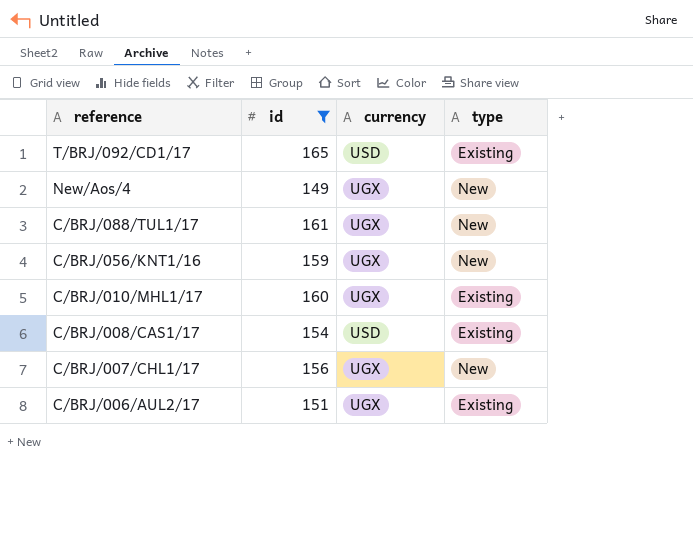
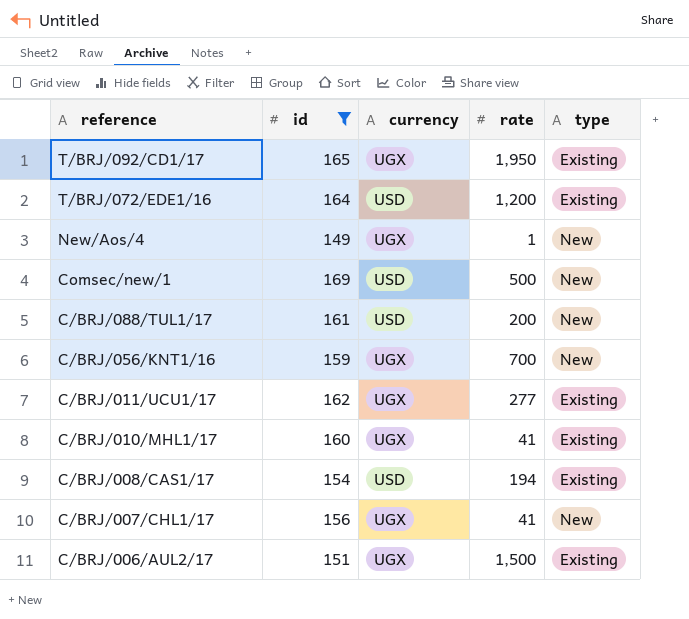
column rate | position: none -> 4
T/BRJ/092/CD1/17 | currency: USD -> UGX
row T/BRJ/072/EDE1/16: none -> 164 | USD | 1,200 | Existing
row Comsec/new/1: none -> 169 | USD | 500 | New
C/BRJ/088/TUL1/17 | currency: UGX -> USD
row C/BRJ/011/UCU1/17: none -> 162 | UGX | 277 | Existing

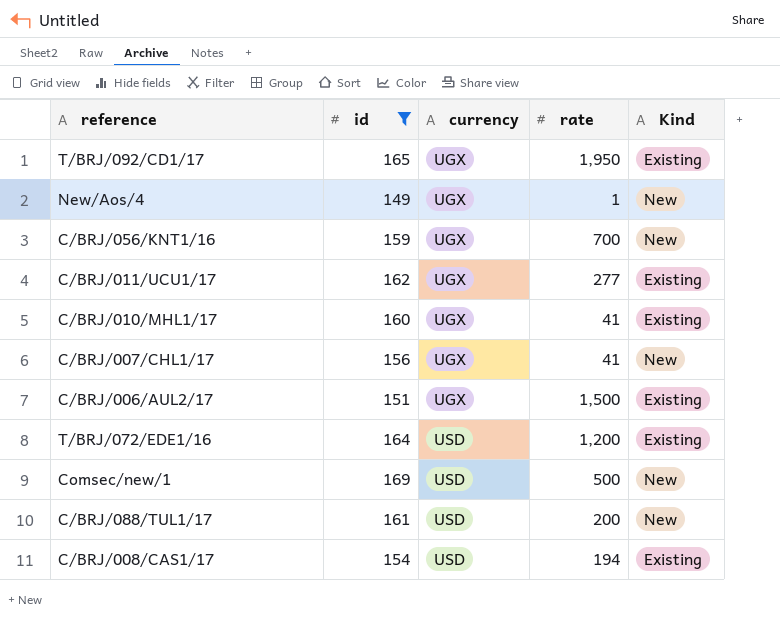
row order: reference descending -> currency ascending
column name: type -> Kind

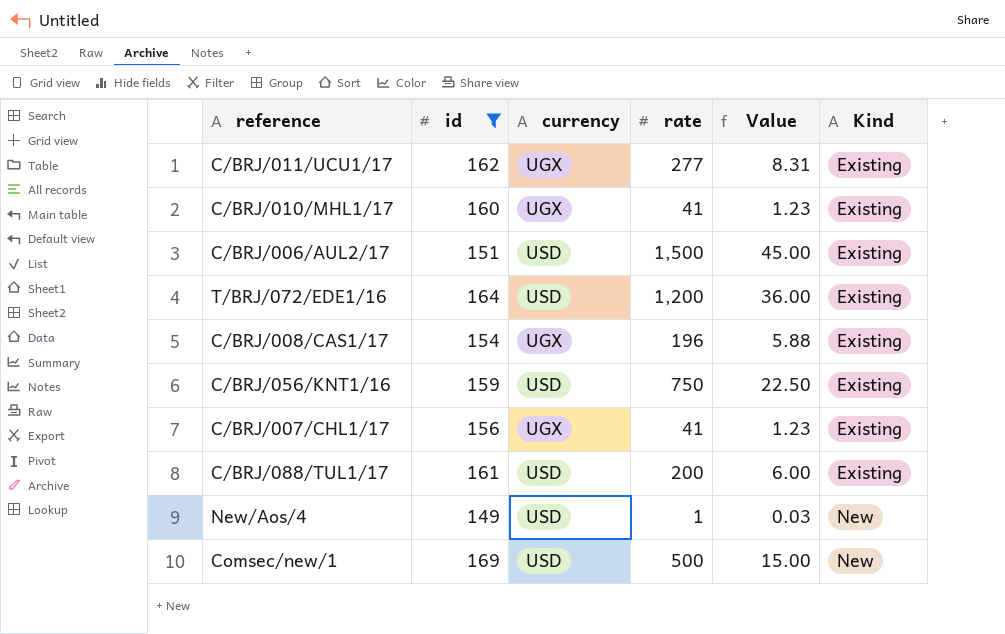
row order: currency ascending -> Kind ascending
column Value | formula: none -> [rate] * 0.03
row T/BRJ/092/CD1/17: 165 | UGX | 1,950 | Existing -> none
C/BRJ/006/AUL2/17 | currency: UGX -> USD
C/BRJ/008/CAS1/17 | currency: USD -> UGX
C/BRJ/008/CAS1/17 | rate: 194 -> 196
C/BRJ/056/KNT1/16 | currency: UGX -> USD
C/BRJ/056/KNT1/16 | rate: 700 -> 750
C/BRJ/056/KNT1/16 | Kind: New -> Existing
C/BRJ/007/CHL1/17 | Kind: New -> Existing
C/BRJ/088/TUL1/17 | Kind: New -> Existing
New/Aos/4 | currency: UGX -> USD

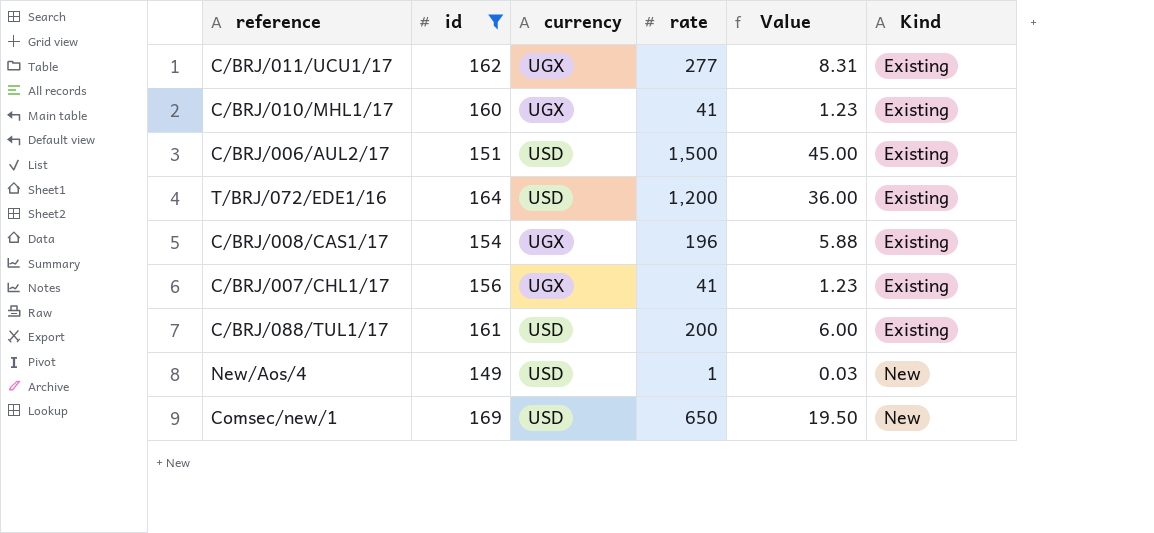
row C/BRJ/056/KNT1/16: 159 | USD | 750 | 22.50 | Existing -> none
Comsec/new/1 | rate: 500 -> 650
Comsec/new/1 | Value: 15.00 -> 19.50

